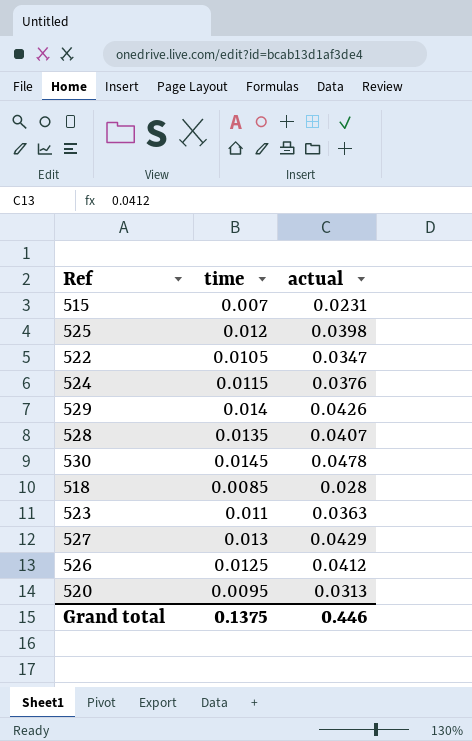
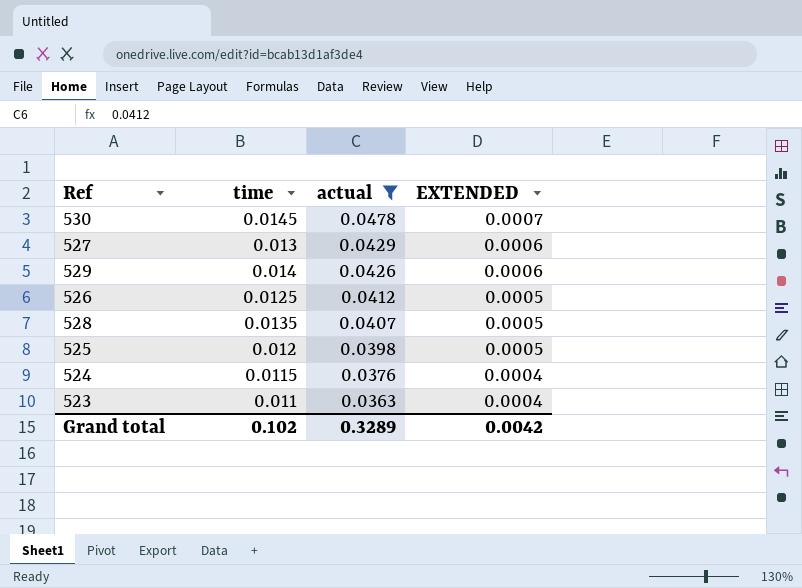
filter: none -> actual >= 0.0363
row order: none -> actual descending
column EXTENDED | formula: none -> [time] * [actual]
Grand total | time: 0.1375 -> 0.102
Grand total | actual: 0.446 -> 0.3289

